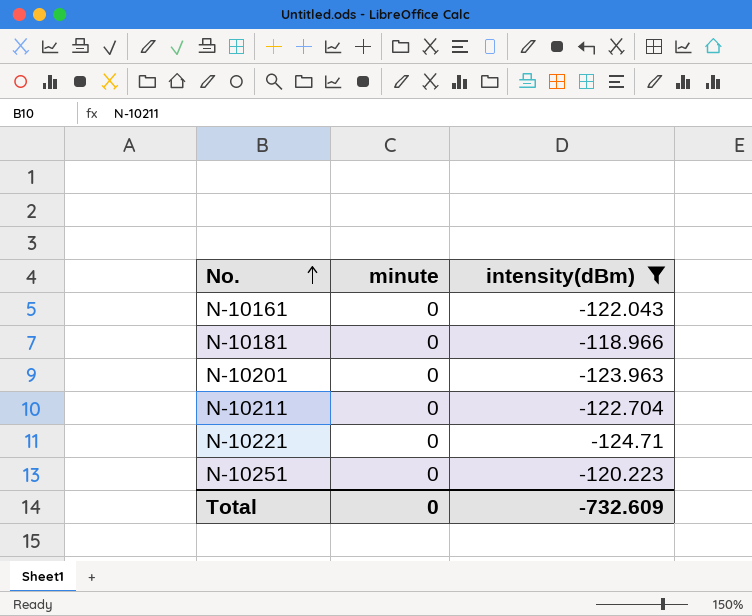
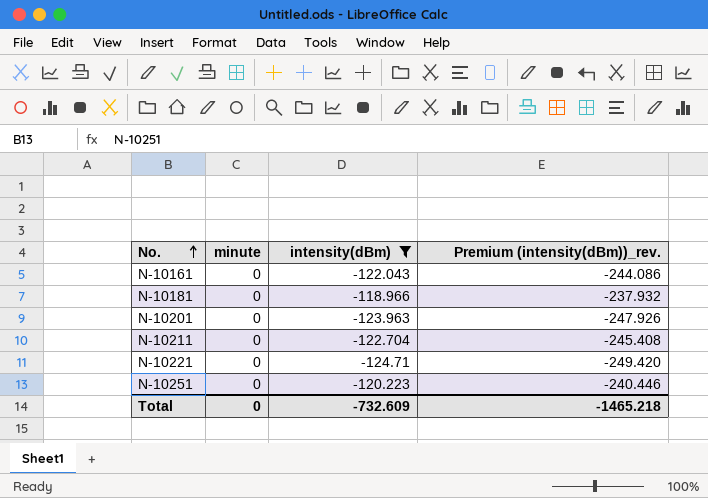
column Premium (intensity(dBm))_rev. | formula: none -> [intensity(dBm)] * 2

